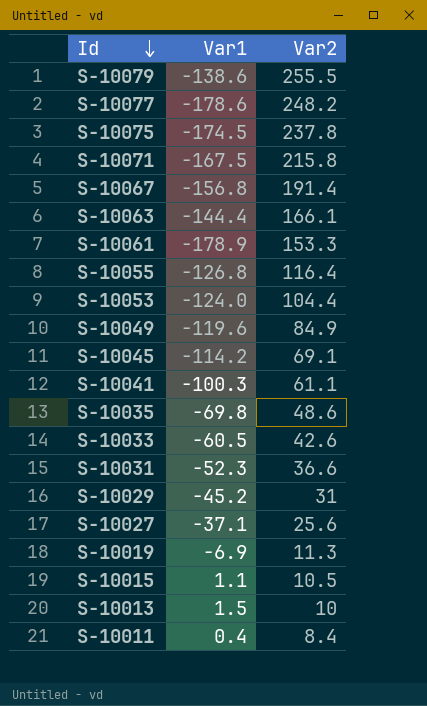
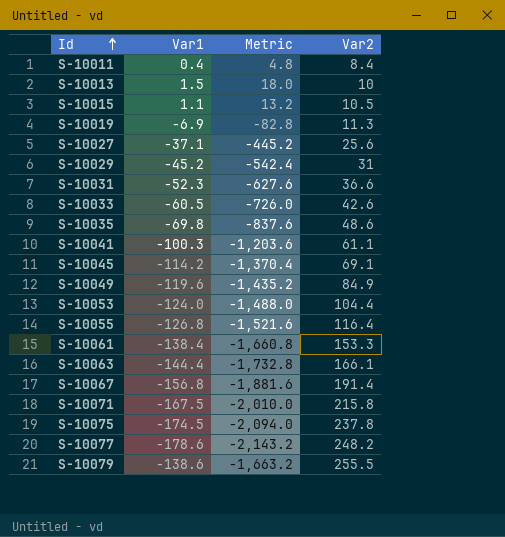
row order: Id descending -> Id ascending
column Metric | formula: none -> [Var1] * 12
S-10061 | Var1: -178.9 -> -138.4

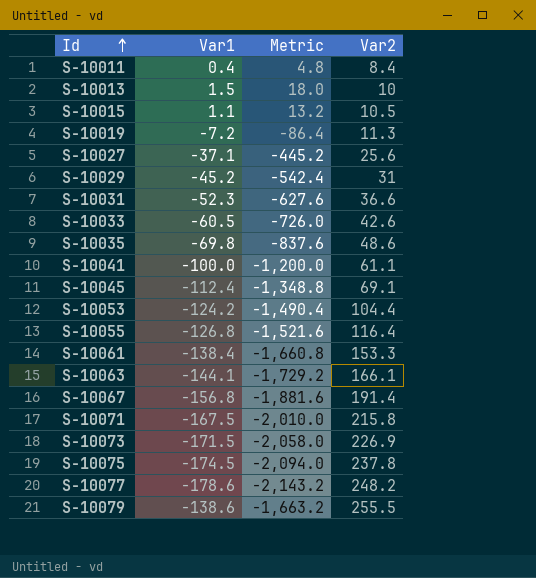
row S-10049: -119.6 | -1,435.2 | 84.9 -> none
S-10019 | Var1: -6.9 -> -7.2
S-10019 | Metric: -82.8 -> -86.4
S-10041 | Var1: -100.3 -> -100.0
S-10041 | Metric: -1,203.6 -> -1,200.0
S-10045 | Var1: -114.2 -> -112.4
S-10045 | Metric: -1,370.4 -> -1,348.8
S-10053 | Var1: -124.0 -> -124.2
S-10053 | Metric: -1,488.0 -> -1,490.4
S-10063 | Var1: -144.4 -> -144.1
S-10063 | Metric: -1,732.8 -> -1,729.2
row S-10073: none -> -171.5 | -2,058.0 | 226.9

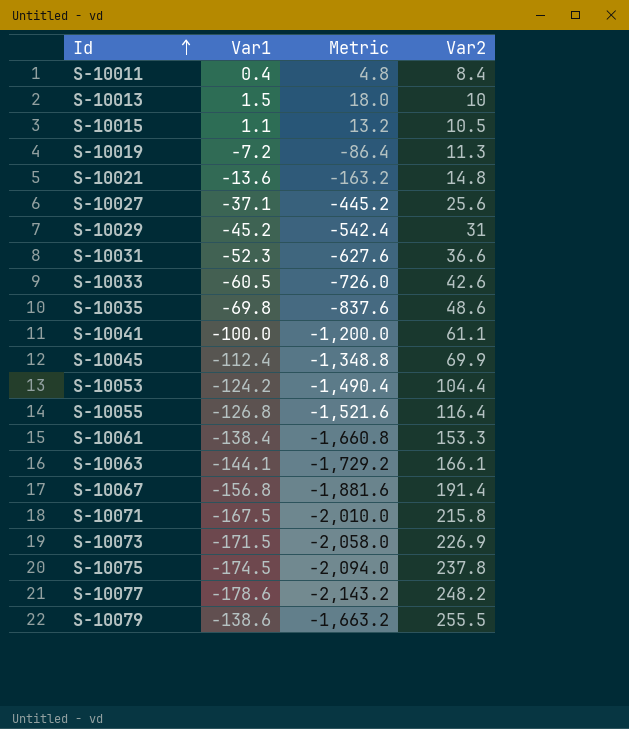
row S-10021: none -> -13.6 | -163.2 | 14.8
S-10045 | Var2: 69.1 -> 69.9

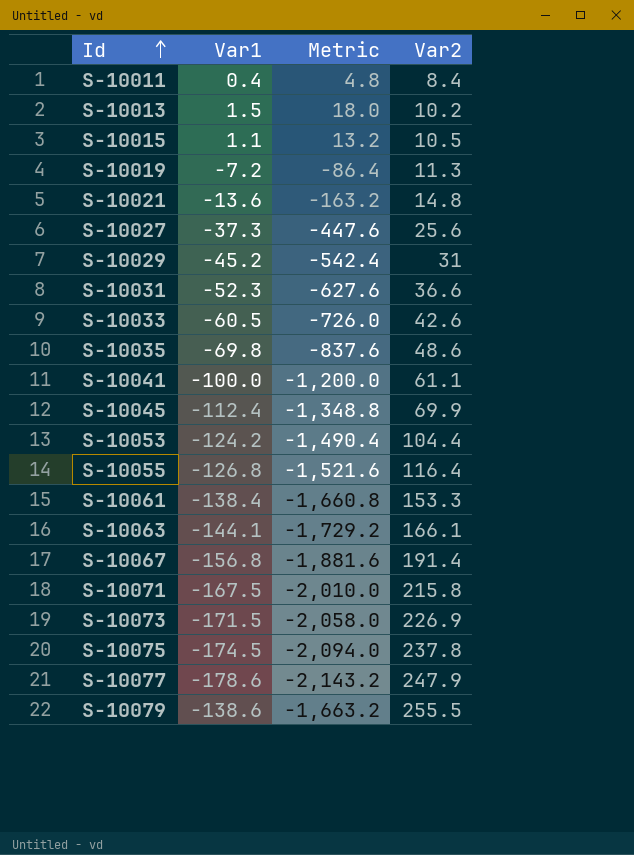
S-10013 | Var2: 10 -> 10.2
S-10027 | Var1: -37.1 -> -37.3
S-10027 | Metric: -445.2 -> -447.6
S-10077 | Var2: 248.2 -> 247.9

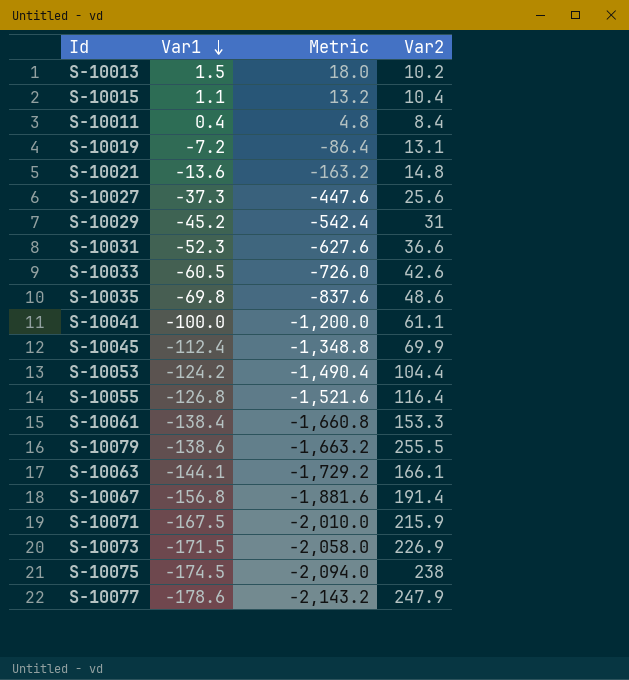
row order: Id ascending -> Var1 descending
S-10015 | Var2: 10.5 -> 10.4
S-10019 | Var2: 11.3 -> 13.1
S-10071 | Var2: 215.8 -> 215.9
S-10075 | Var2: 237.8 -> 238

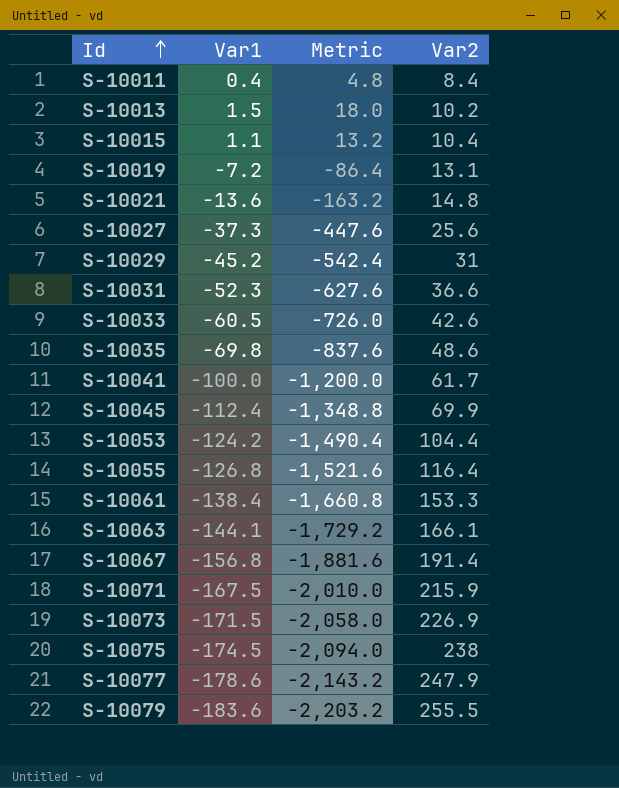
row order: Var1 descending -> Id ascending
S-10041 | Var2: 61.1 -> 61.7
S-10079 | Var1: -138.6 -> -183.6
S-10079 | Metric: -1,663.2 -> -2,203.2

